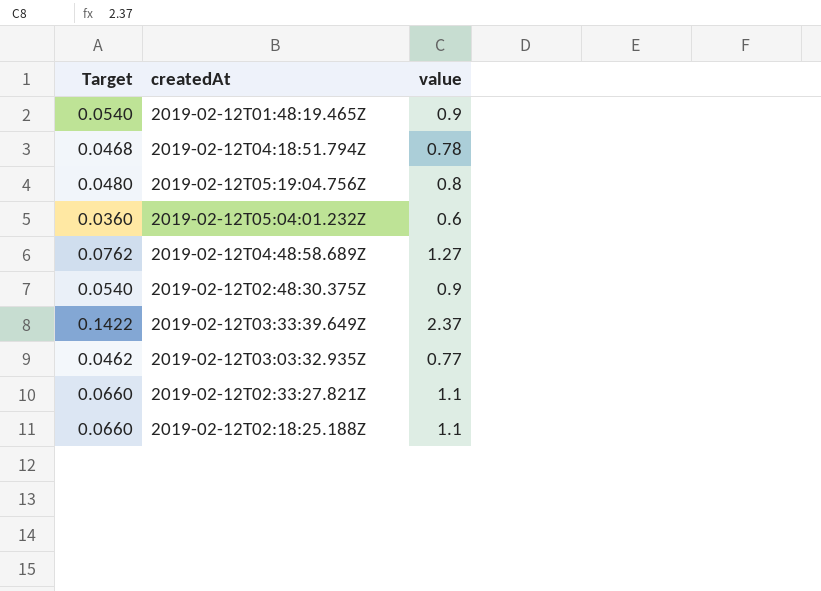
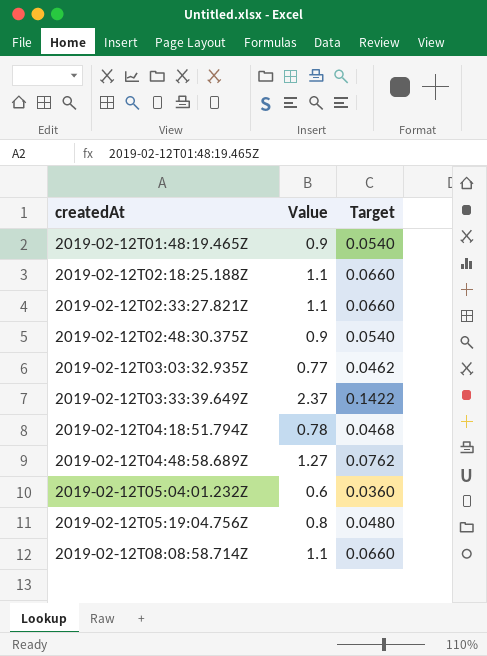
row order: none -> createdAt ascending
column name: value -> Value
column Target | position: 1 -> 3
row 2019-02-12T08:08:58.714Z: none -> 1.1 | 0.0660

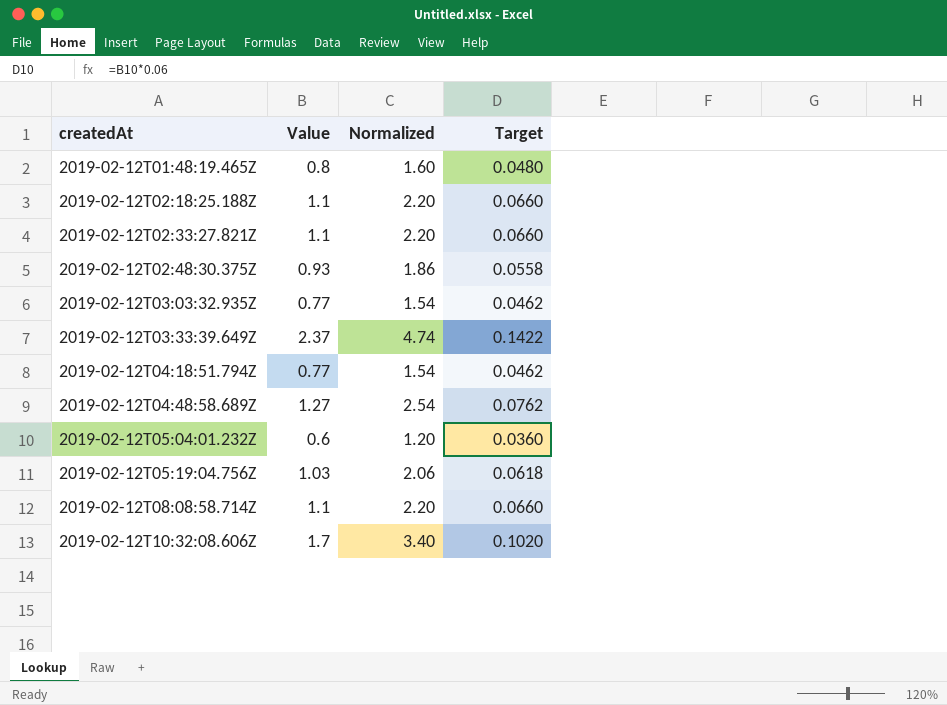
column Normalized | formula: none -> [Value] * 2
2019-02-12T01:48:19.465Z | Value: 0.9 -> 0.8
2019-02-12T01:48:19.465Z | Target: 0.0540 -> 0.0480
2019-02-12T02:48:30.375Z | Value: 0.9 -> 0.93
2019-02-12T02:48:30.375Z | Target: 0.0540 -> 0.0558
2019-02-12T04:18:51.794Z | Value: 0.78 -> 0.77
2019-02-12T04:18:51.794Z | Target: 0.0468 -> 0.0462
2019-02-12T05:19:04.756Z | Value: 0.8 -> 1.03
2019-02-12T05:19:04.756Z | Target: 0.0480 -> 0.0618
row 2019-02-12T10:32:08.606Z: none -> 1.7 | 3.40 | 0.1020

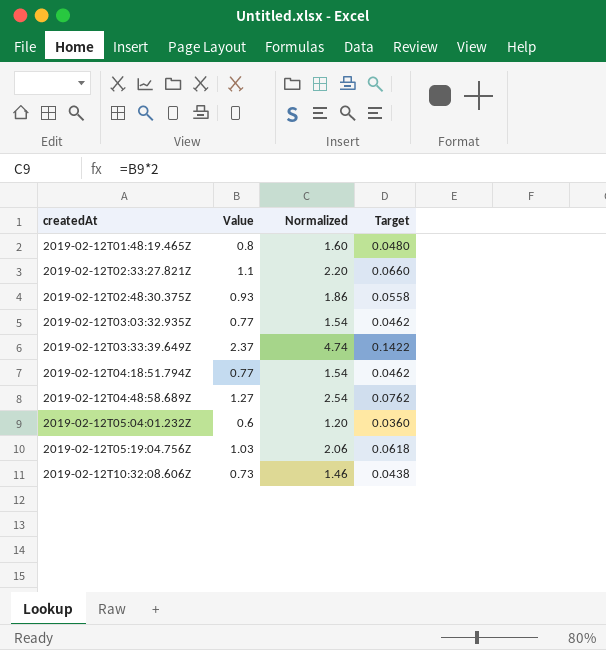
row 2019-02-12T02:18:25.188Z: 1.1 | 2.20 | 0.0660 -> none
row 2019-02-12T08:08:58.714Z: 1.1 | 2.20 | 0.0660 -> none
2019-02-12T10:32:08.606Z | Value: 1.7 -> 0.73
2019-02-12T10:32:08.606Z | Normalized: 3.40 -> 1.46
2019-02-12T10:32:08.606Z | Target: 0.1020 -> 0.0438

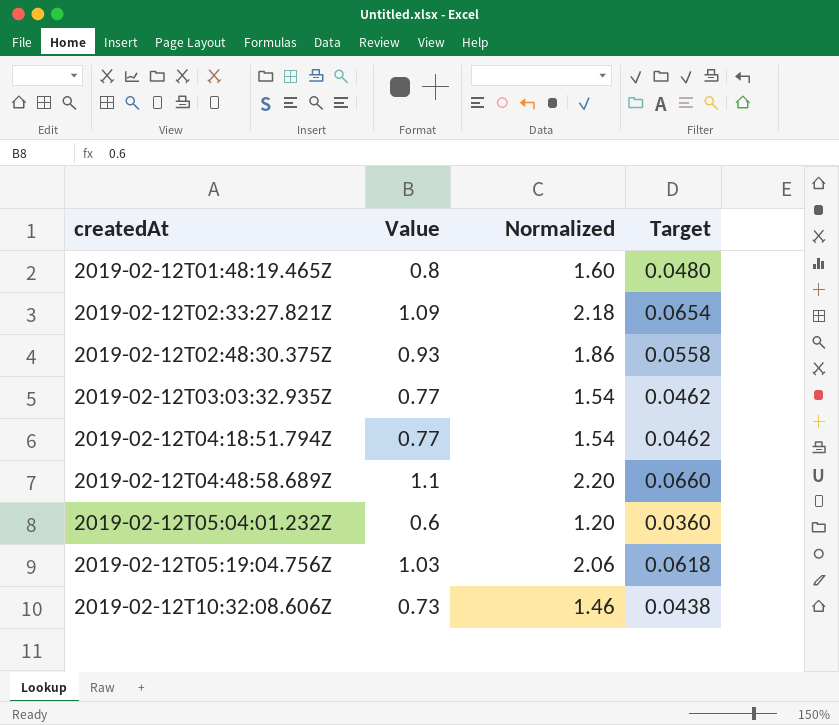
row 2019-02-12T03:33:39.649Z: 2.37 | 4.74 | 0.1422 -> none
2019-02-12T02:33:27.821Z | Value: 1.1 -> 1.09
2019-02-12T02:33:27.821Z | Normalized: 2.20 -> 2.18
2019-02-12T02:33:27.821Z | Target: 0.0660 -> 0.0654
2019-02-12T04:48:58.689Z | Value: 1.27 -> 1.1
2019-02-12T04:48:58.689Z | Normalized: 2.54 -> 2.20
2019-02-12T04:48:58.689Z | Target: 0.0762 -> 0.0660

